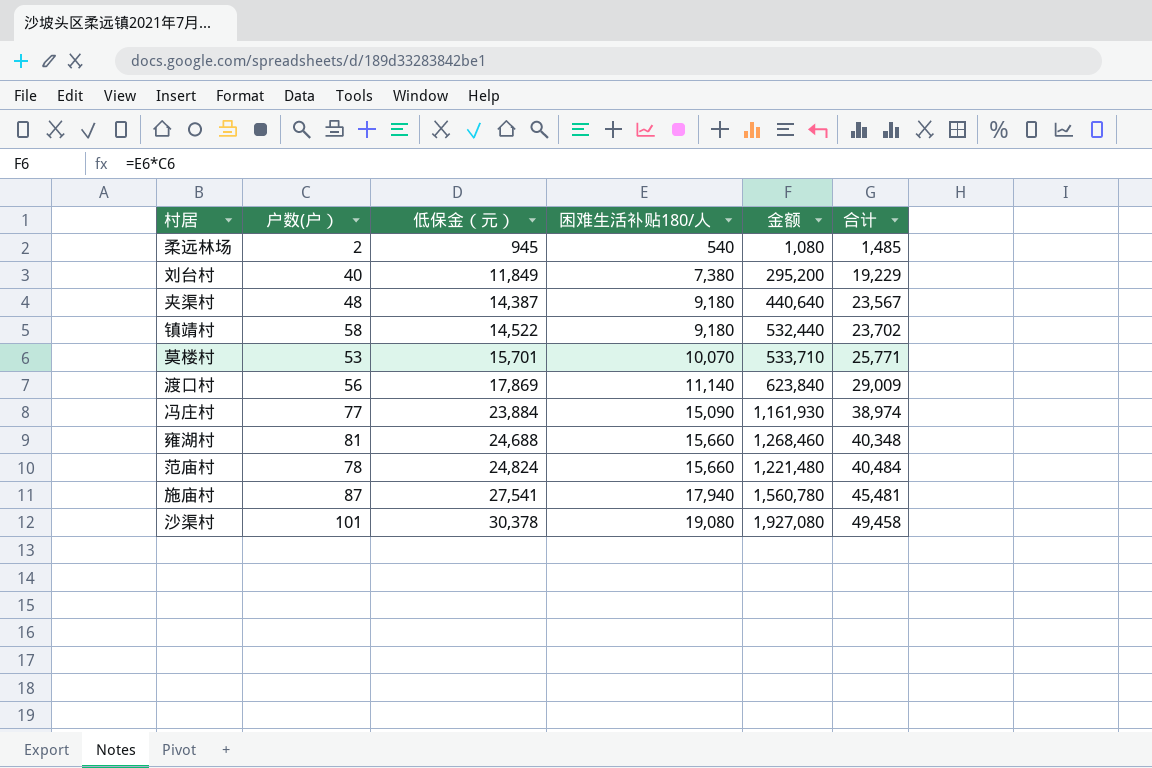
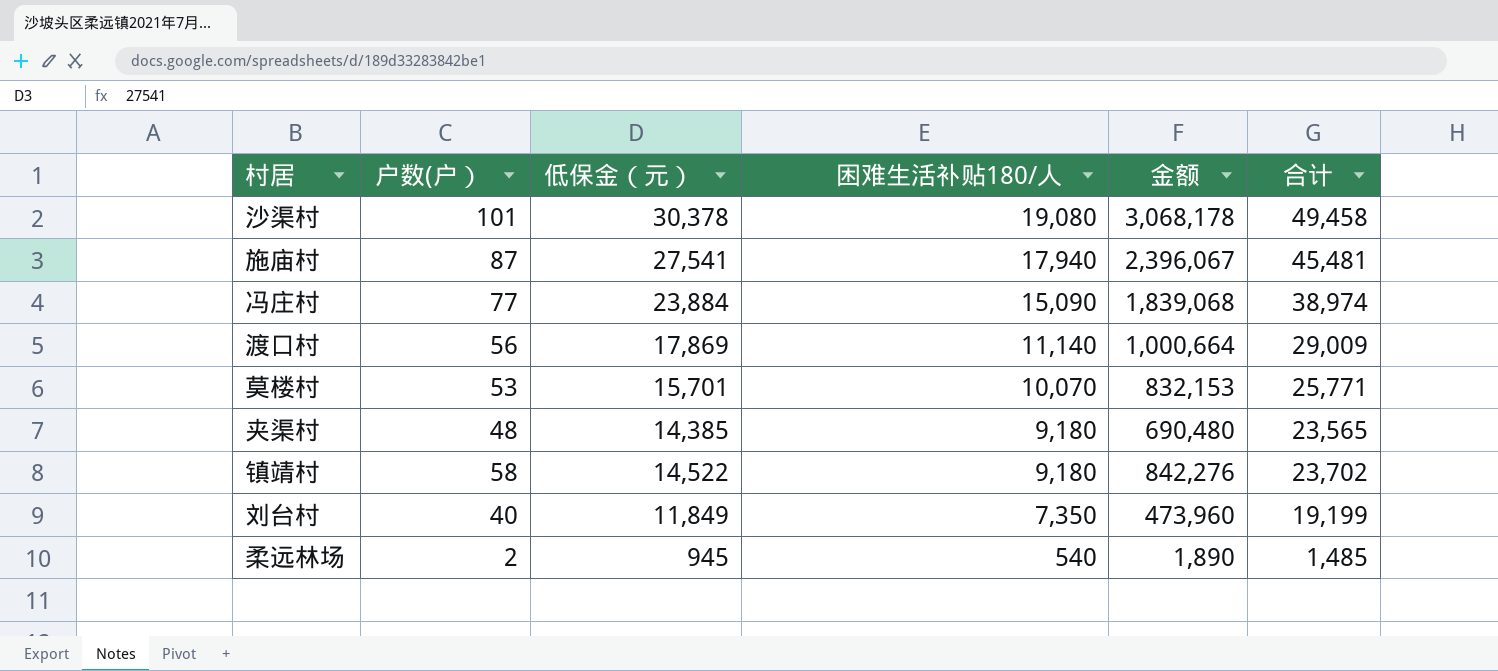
row order: 低保金（元） ascending -> 困难生活补贴180/人 descending
column 金额 | formula: [户数(户）] * [困难生活补贴180/人] -> [户数(户）] * [低保金（元）]
row 雍湖村: 81 | 24,688 | 15,660 | 1,268,460 | 40,348 -> none
row 范庙村: 78 | 24,824 | 15,660 | 1,221,480 | 40,484 -> none
夹渠村 | 低保金（元）: 14,387 -> 14,385
夹渠村 | 合计: 23,567 -> 23,565
刘台村 | 困难生活补贴180/人: 7,380 -> 7,350
刘台村 | 合计: 19,229 -> 19,199

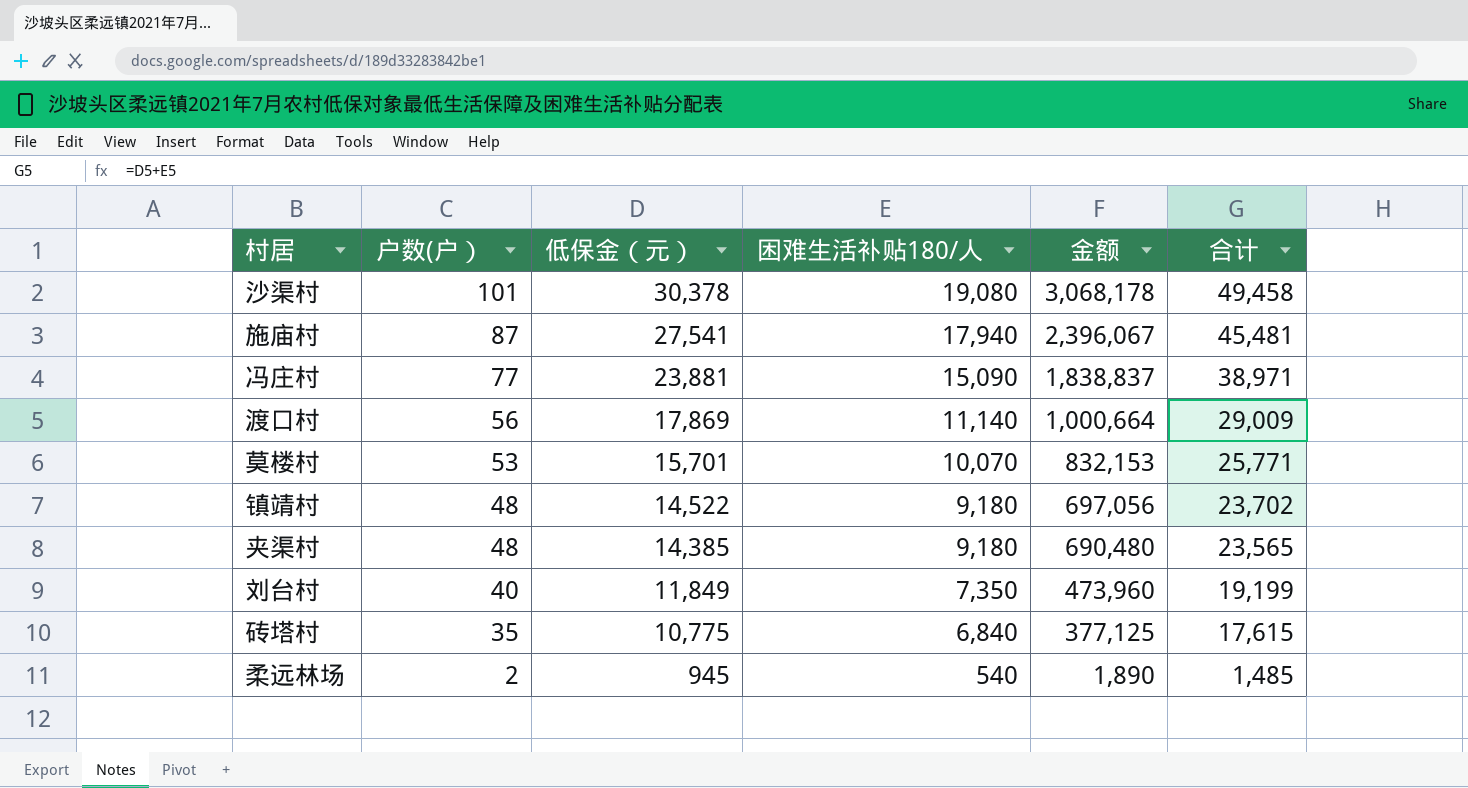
row order: 困难生活补贴180/人 descending -> 户数(户） descending
冯庄村 | 低保金（元）: 23,884 -> 23,881
冯庄村 | 金额: 1,839,068 -> 1,838,837
冯庄村 | 合计: 38,974 -> 38,971
镇靖村 | 户数(户）: 58 -> 48
镇靖村 | 金额: 842,276 -> 697,056
row 砖塔村: none -> 35 | 10,775 | 6,840 | 377,125 | 17,615

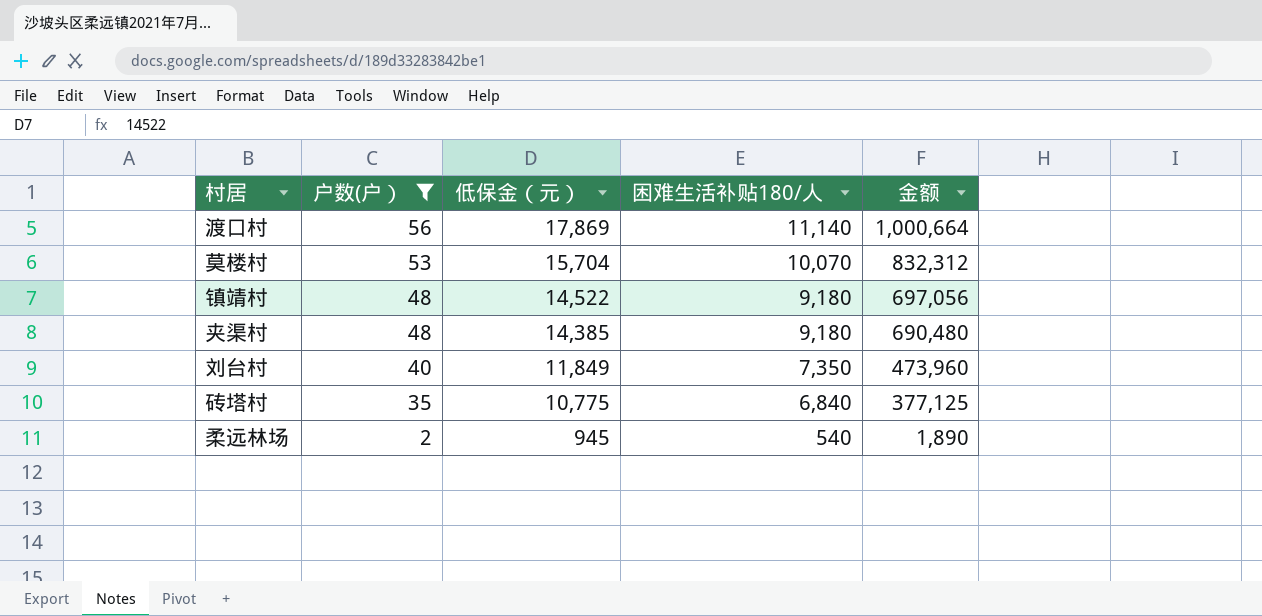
filter: none -> 户数(户） <= 56
column 合计 | formula: [低保金（元）] + [困难生活补贴180/人] -> none
莫楼村 | 低保金（元）: 15,701 -> 15,704
莫楼村 | 金额: 832,153 -> 832,312

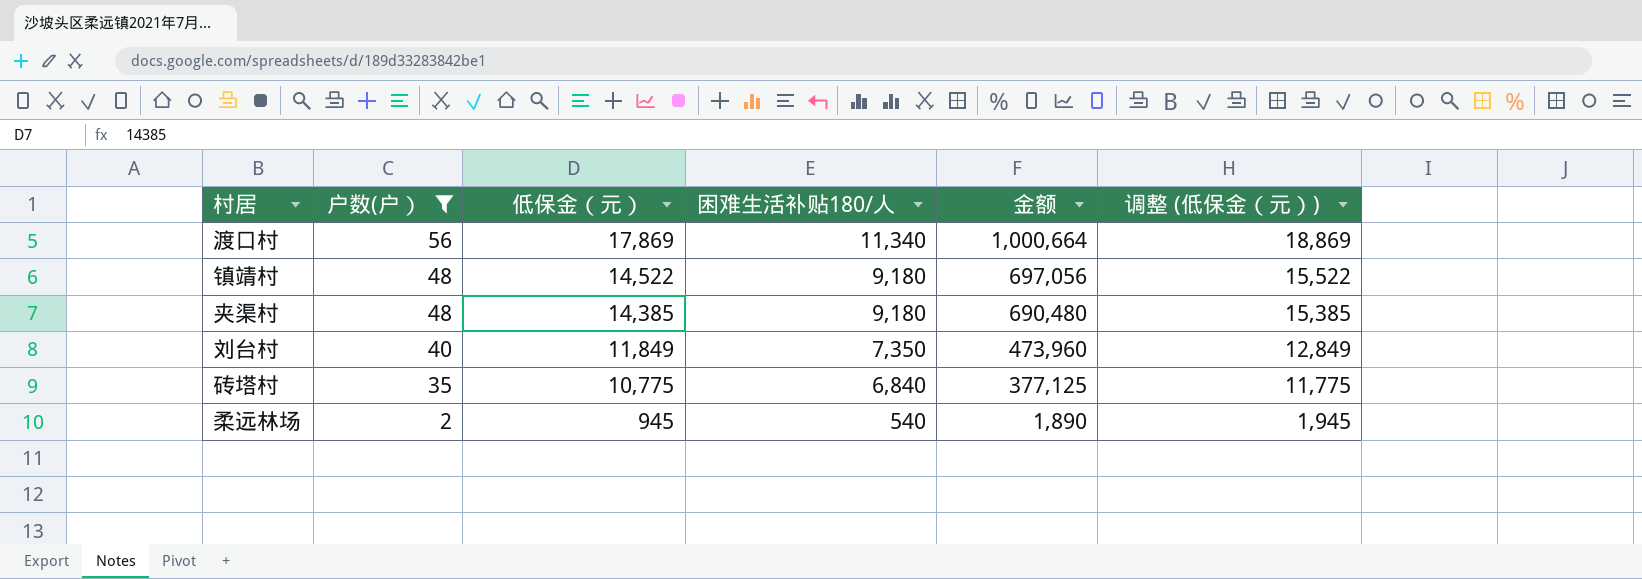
column 调整 (低保金（元）) | formula: none -> [低保金（元）] + 1000
row 莫楼村: 53 | 15,704 | 10,070 | 832,312 -> none
渡口村 | 困难生活补贴180/人: 11,140 -> 11,340

